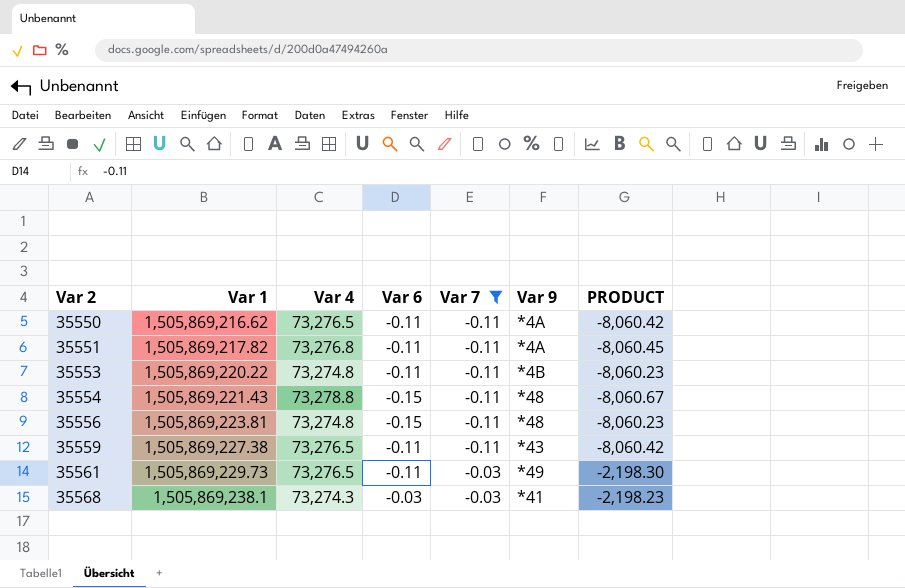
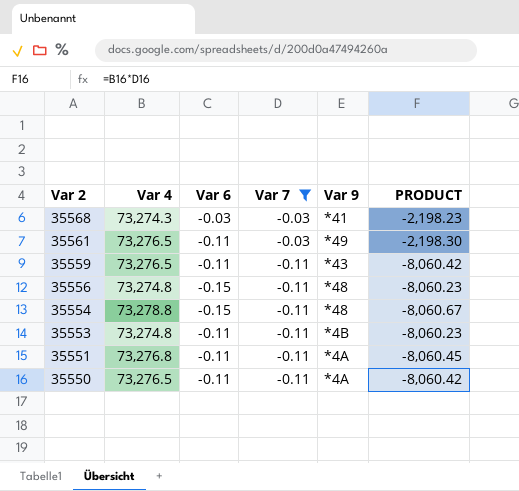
row order: Var 2 ascending -> Var 2 descending
column Var 1 | position: 2 -> none

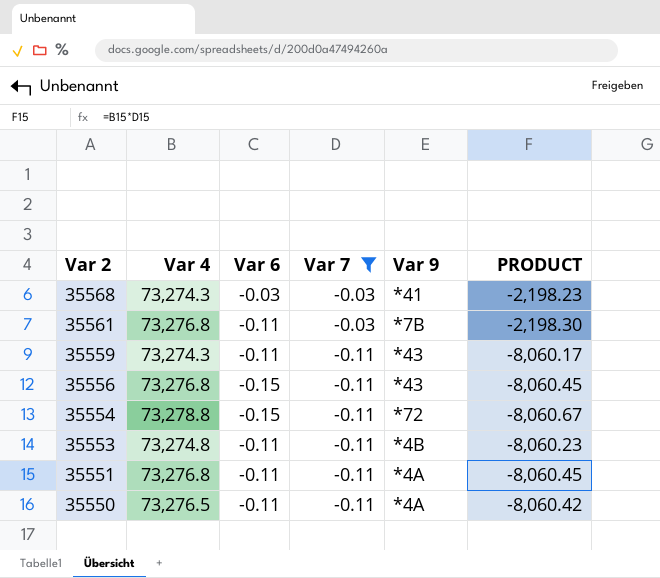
35561 | Var 4: 73,276.5 -> 73,276.8
35561 | Var 9: *49 -> *7B
35559 | Var 4: 73,276.5 -> 73,274.3
35559 | PRODUCT: -8,060.42 -> -8,060.17
35556 | Var 4: 73,274.8 -> 73,276.8
35556 | Var 9: *48 -> *43
35556 | PRODUCT: -8,060.23 -> -8,060.45
35554 | Var 9: *48 -> *72

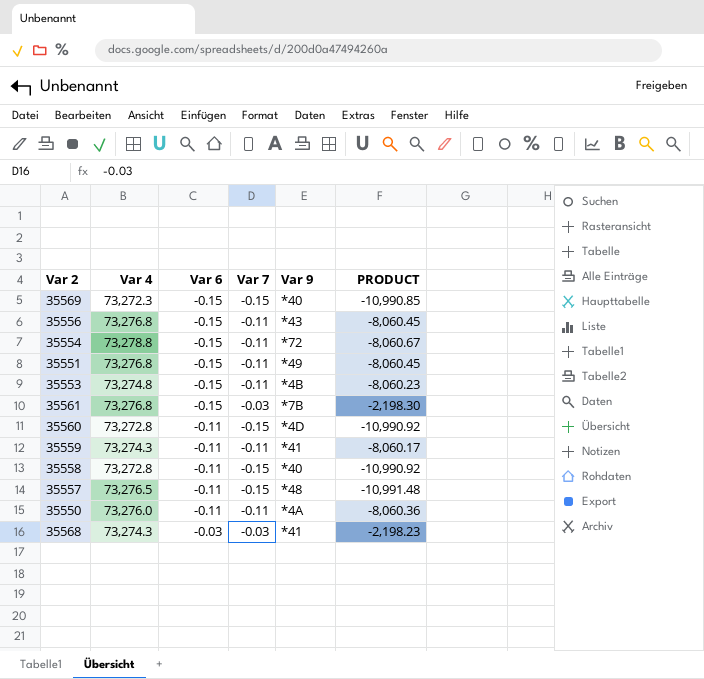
filter: Var 7 != -0.15 -> none
row order: Var 2 descending -> Var 6 ascending
35551 | Var 6: -0.11 -> -0.15
35551 | Var 9: *4A -> *49
35553 | Var 6: -0.11 -> -0.15
35561 | Var 6: -0.11 -> -0.15
35559 | Var 9: *43 -> *41
35550 | Var 4: 73,276.5 -> 73,276.0
35550 | PRODUCT: -8,060.42 -> -8,060.36

